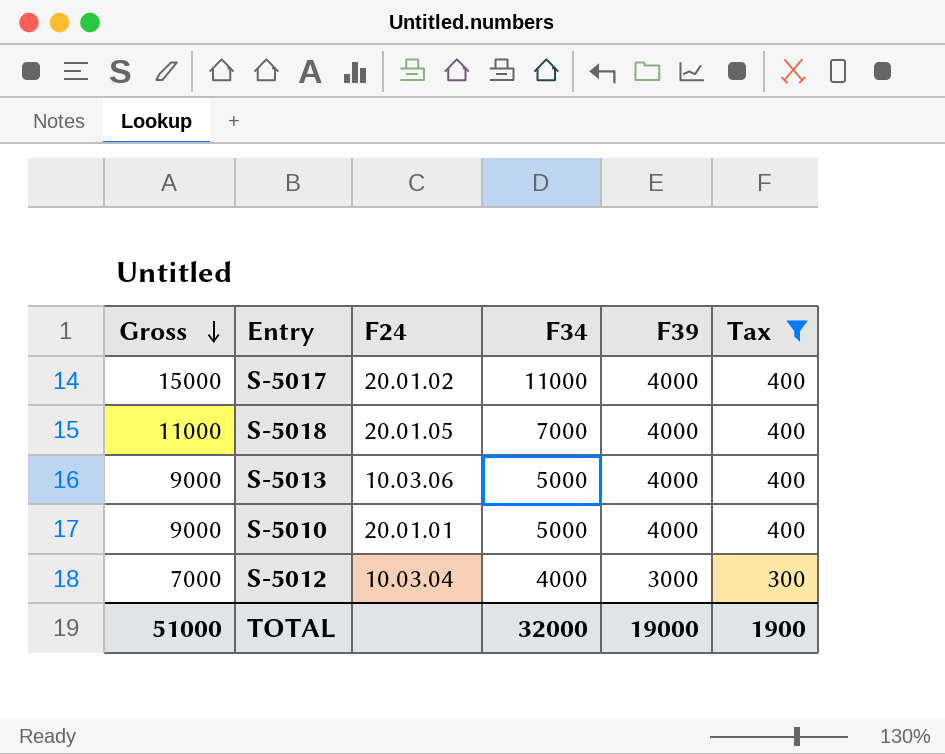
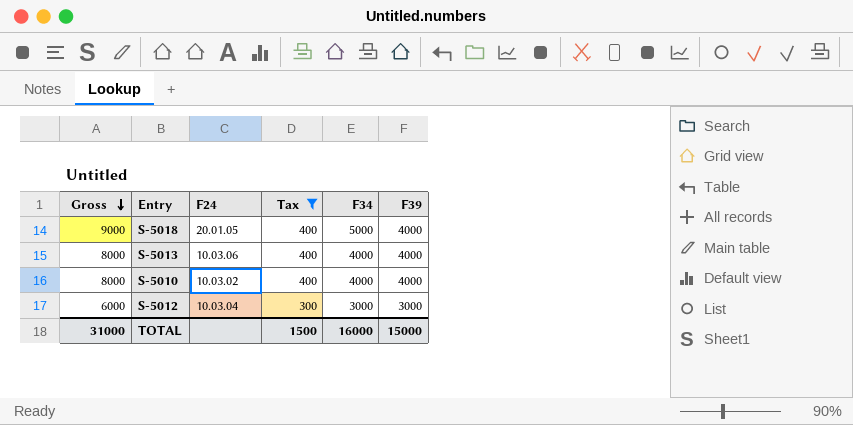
column Tax | position: 6 -> 4
row S-5017: 15000 | 20.01.02 | 11000 | 4000 | 400 -> none
S-5018 | Gross: 11000 -> 9000
S-5018 | F34: 7000 -> 5000
S-5013 | Gross: 9000 -> 8000
S-5013 | F34: 5000 -> 4000
S-5010 | Gross: 9000 -> 8000
S-5010 | F24: 20.01.01 -> 10.03.02
S-5010 | F34: 5000 -> 4000
S-5012 | Gross: 7000 -> 6000
S-5012 | F34: 4000 -> 3000
TOTAL | Gross: 51000 -> 31000
TOTAL | Tax: 1900 -> 1500
TOTAL | F34: 32000 -> 16000
TOTAL | F39: 19000 -> 15000

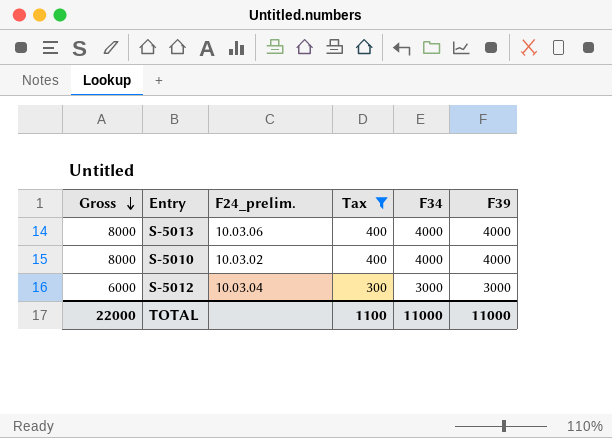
column name: F24 -> F24_prelim.
row S-5018: 9000 | 20.01.05 | 400 | 5000 | 4000 -> none
TOTAL | Gross: 31000 -> 22000
TOTAL | Tax: 1500 -> 1100
TOTAL | F34: 16000 -> 11000
TOTAL | F39: 15000 -> 11000

